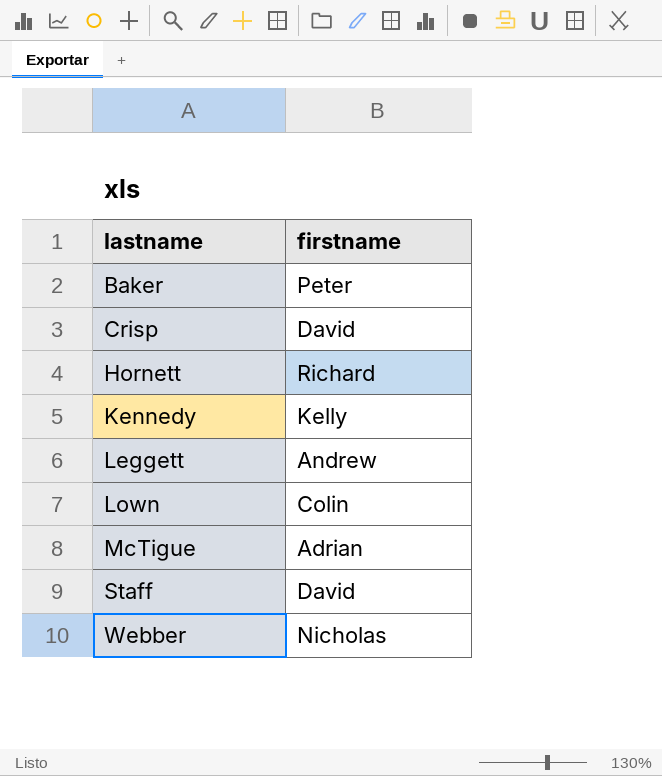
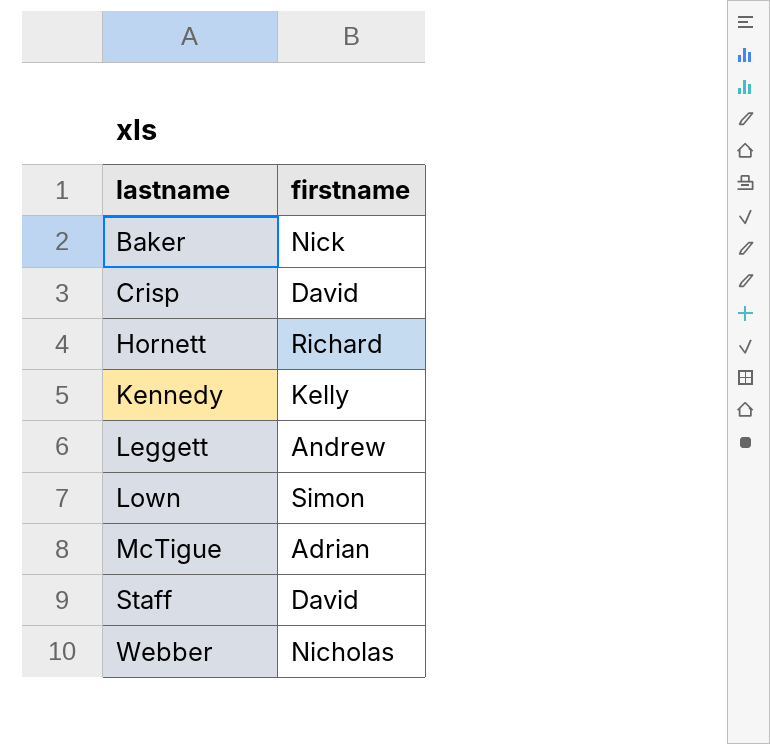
Baker | firstname: Peter -> Nick
Lown | firstname: Colin -> Simon

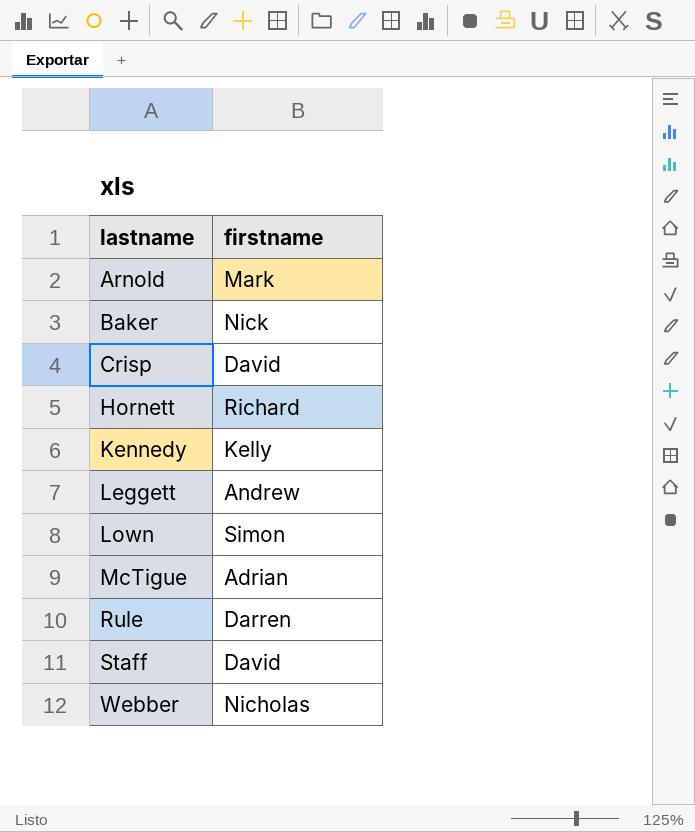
row Arnold: none -> Mark
row Rule: none -> Darren

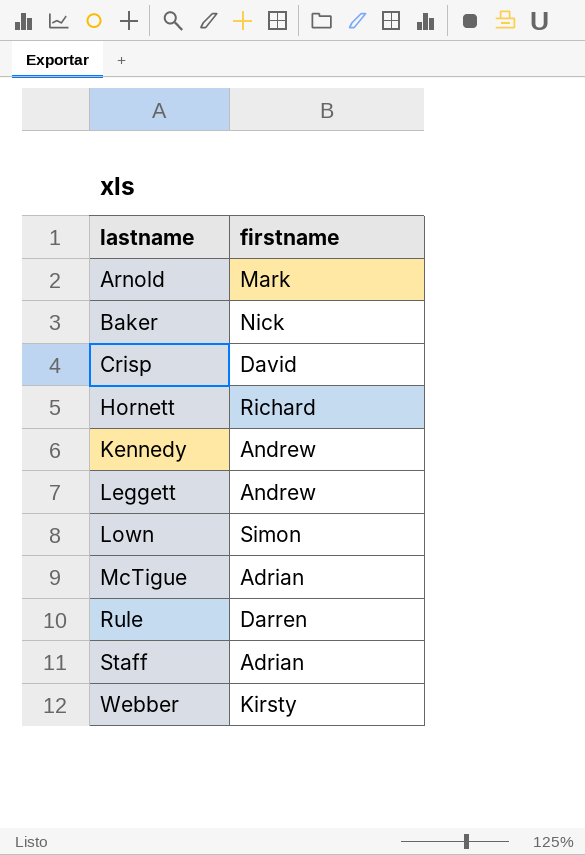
Kennedy | firstname: Kelly -> Andrew
Staff | firstname: David -> Adrian
Webber | firstname: Nicholas -> Kirsty

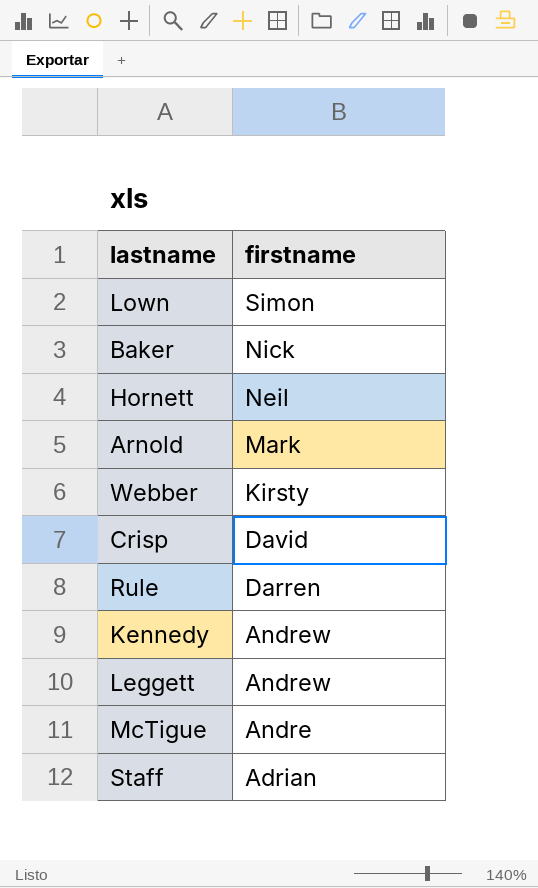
row order: lastname ascending -> firstname descending
Hornett | firstname: Richard -> Neil
McTigue | firstname: Adrian -> Andre

